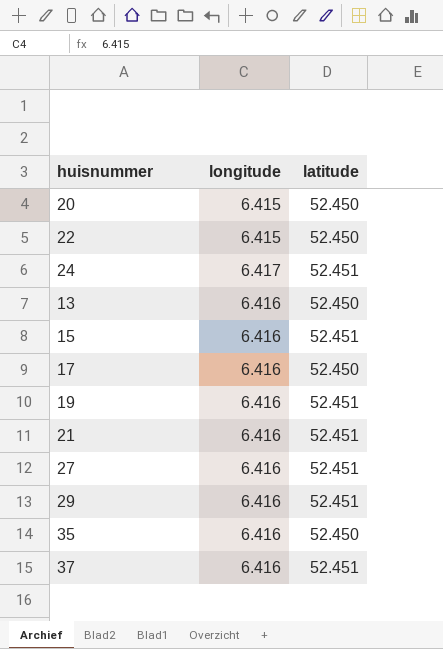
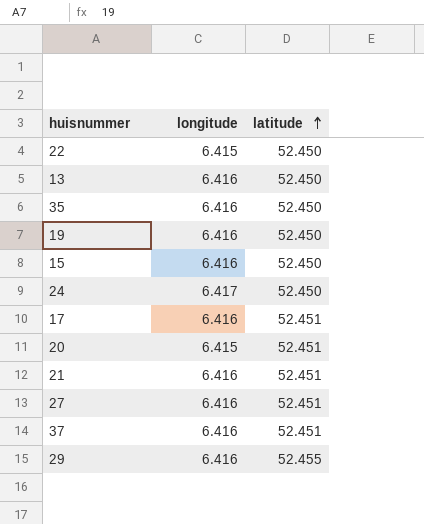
row order: none -> latitude ascending
19 | latitude: 52.451 -> 52.450
15 | latitude: 52.451 -> 52.450
24 | latitude: 52.451 -> 52.450
17 | latitude: 52.450 -> 52.451
20 | latitude: 52.450 -> 52.451
29 | latitude: 52.451 -> 52.455

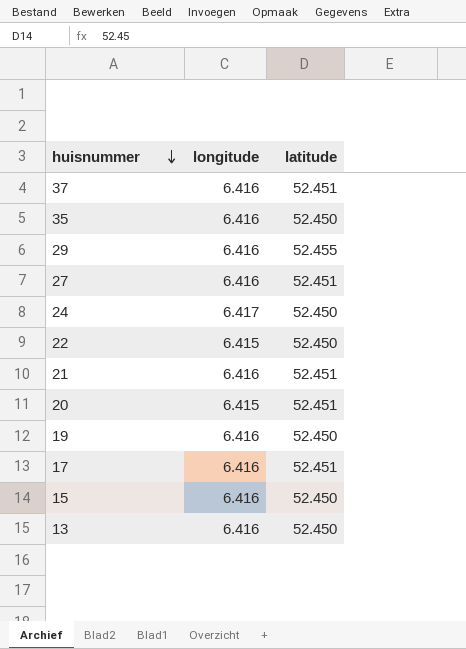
row order: latitude ascending -> huisnummer descending

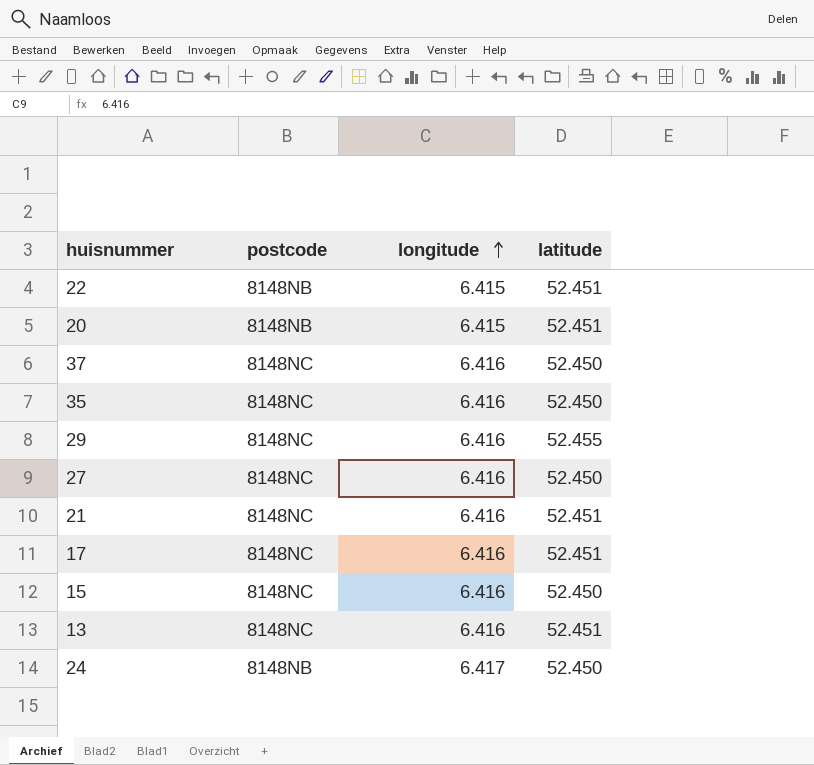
row order: huisnummer descending -> longitude ascending
column postcode | position: none -> 2
row 19: 6.416 | 52.450 -> none
22 | latitude: 52.450 -> 52.451
37 | latitude: 52.451 -> 52.450
27 | latitude: 52.451 -> 52.450
13 | latitude: 52.450 -> 52.451

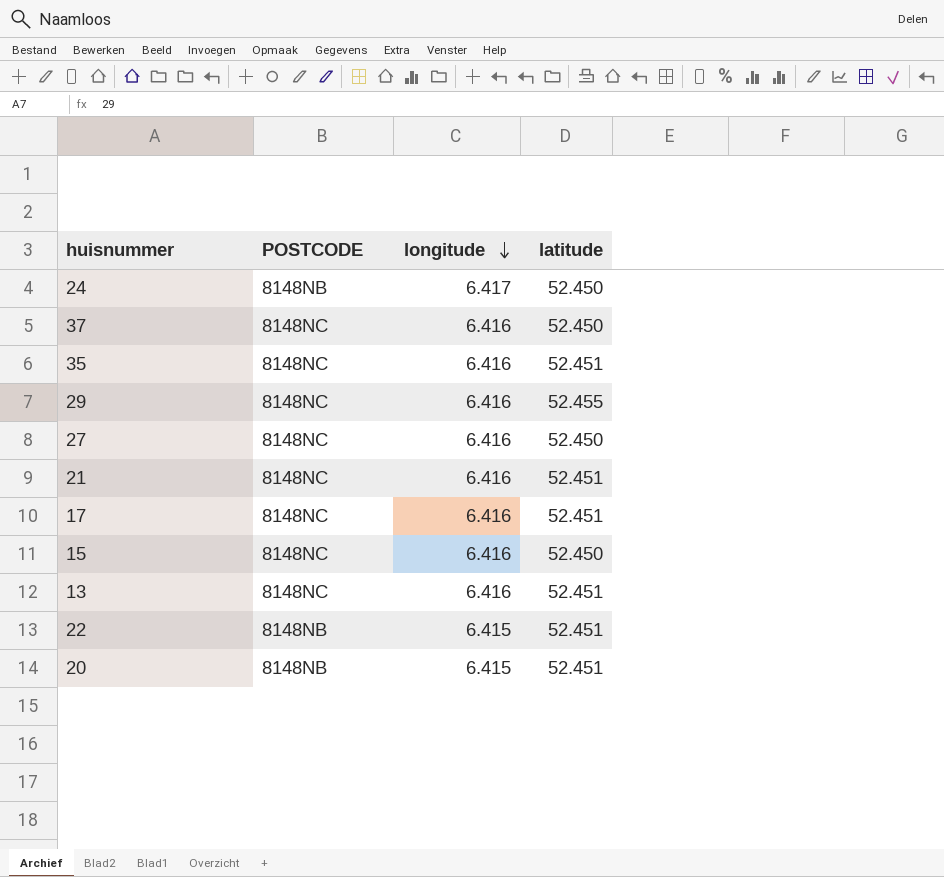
row order: longitude ascending -> longitude descending
column name: postcode -> POSTCODE
35 | latitude: 52.450 -> 52.451

